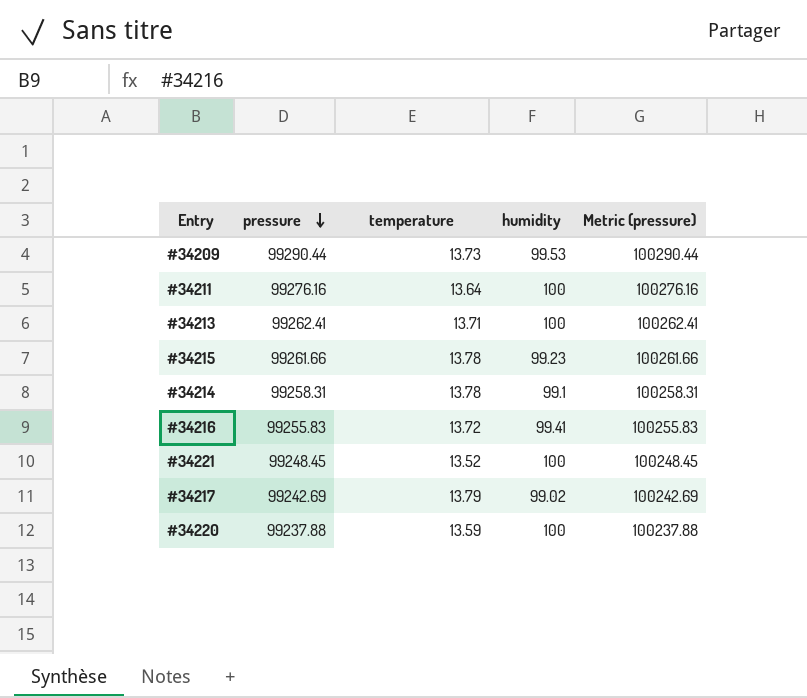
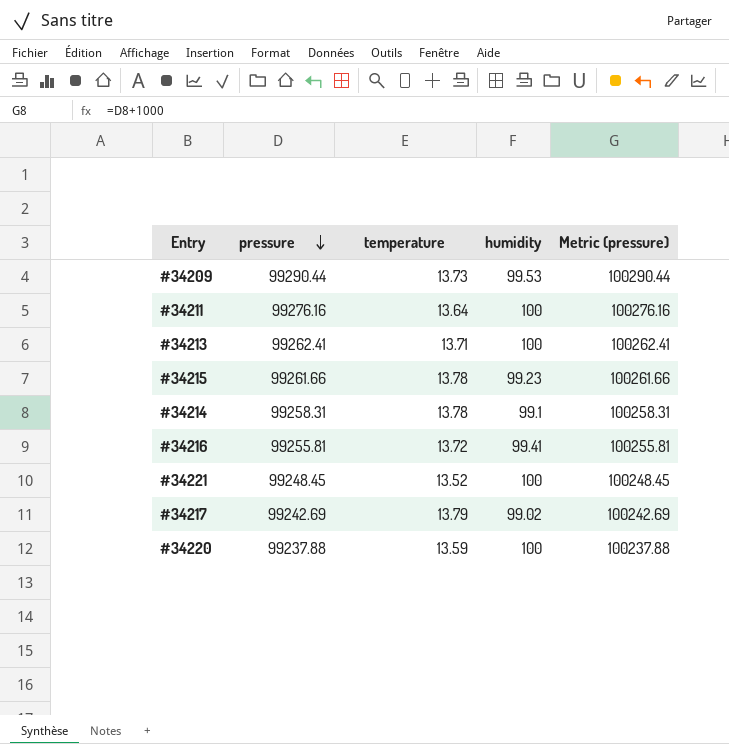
#34216 | pressure: 99255.83 -> 99255.81
#34216 | Metric (pressure): 100255.83 -> 100255.81

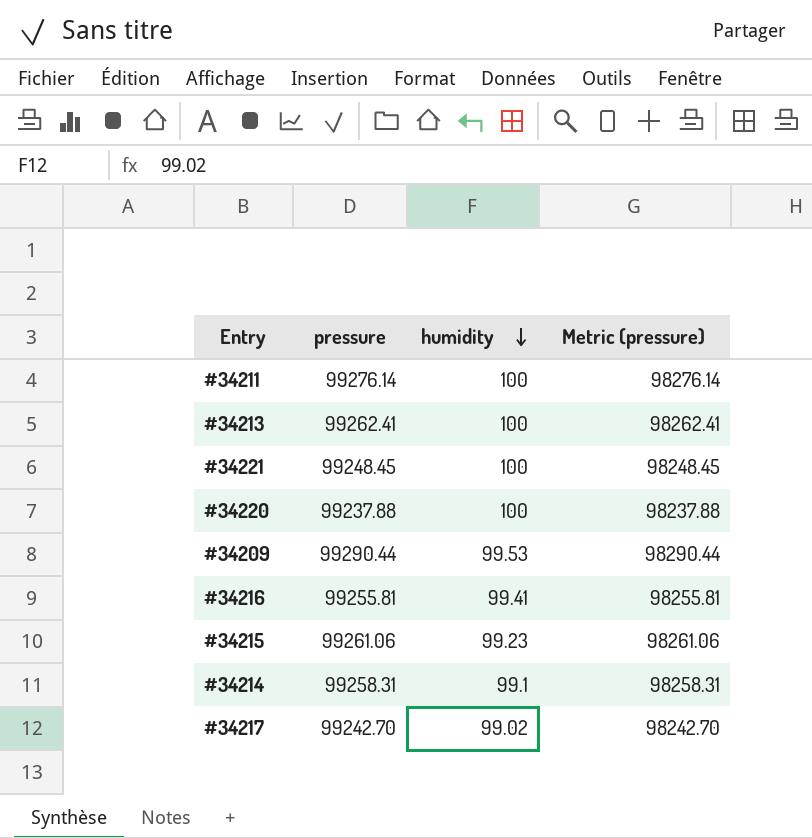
row order: pressure descending -> humidity descending
column temperature | position: 3 -> none
column Metric (pressure) | formula: [pressure] + 1000 -> [pressure] - 1000
#34211 | pressure: 99276.16 -> 99276.14
#34215 | pressure: 99261.66 -> 99261.06
#34217 | pressure: 99242.69 -> 99242.70

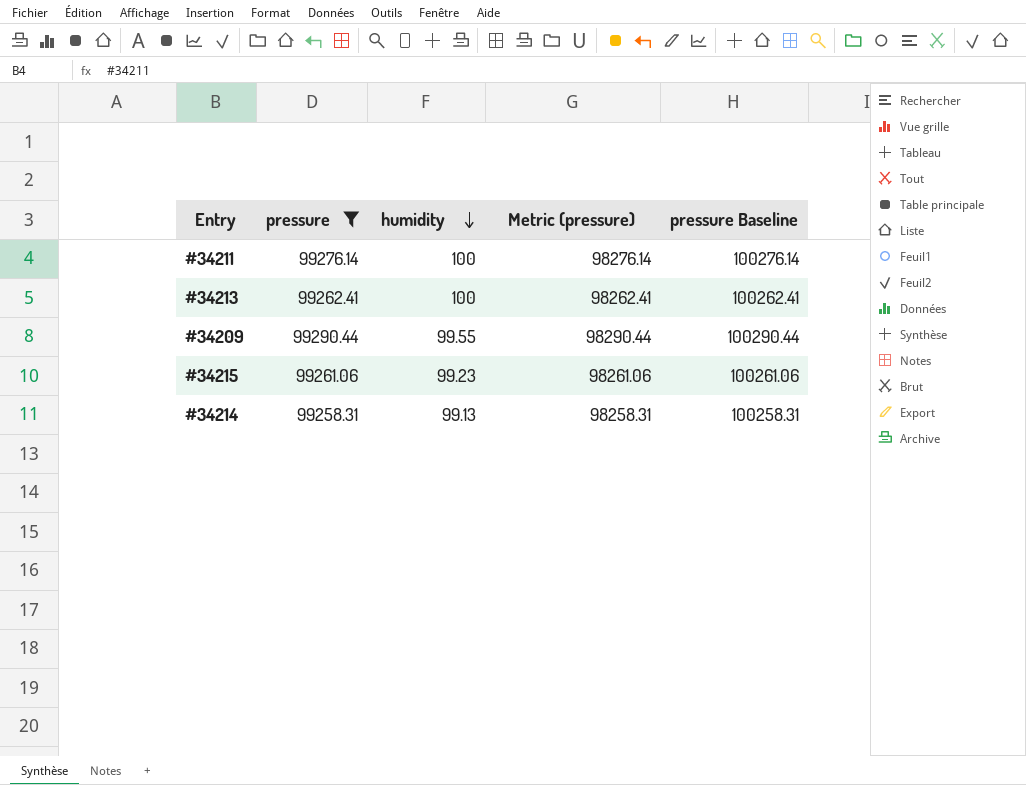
filter: none -> pressure >= 99258.31
column pressure Baseline | formula: none -> [pressure] + 1000
#34209 | humidity: 99.53 -> 99.55
#34214 | humidity: 99.1 -> 99.13

